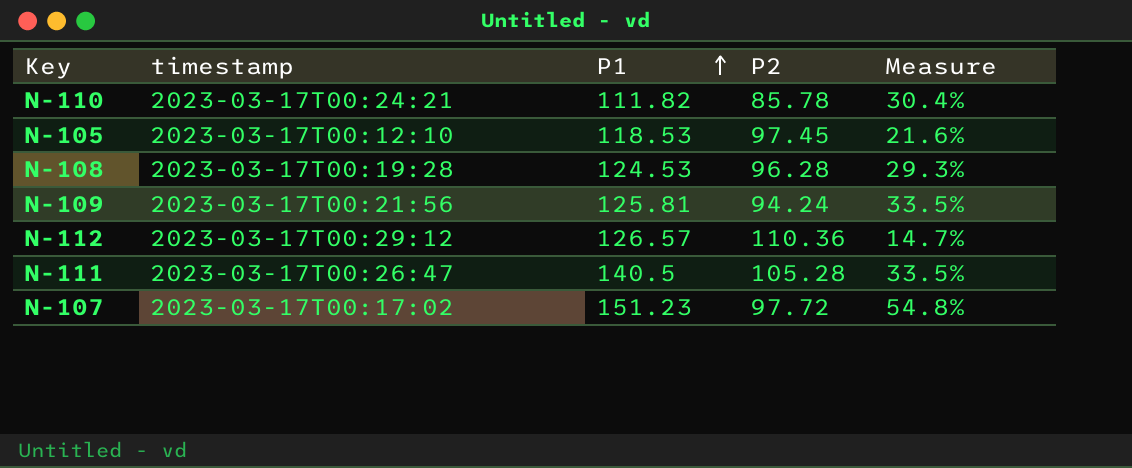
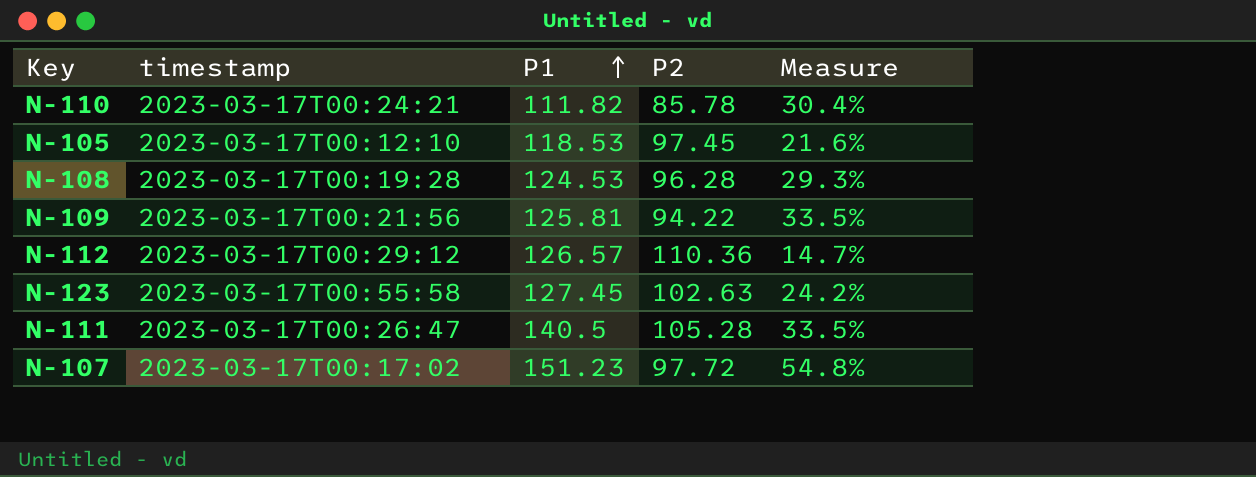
N-109 | P2: 94.24 -> 94.22
row N-123: none -> 2023-03-17T00:55:58 | 127.45 | 102.63 | 24.2%

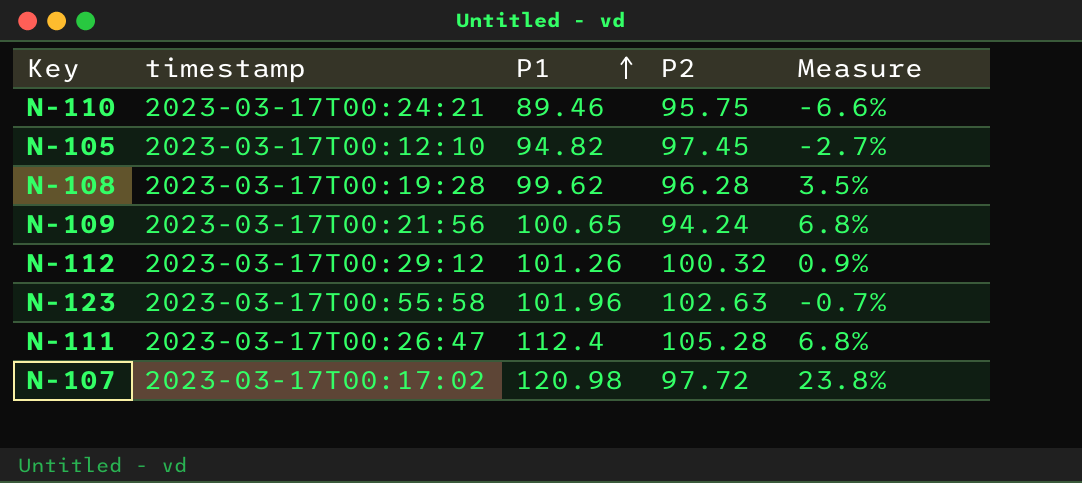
N-110 | P1: 111.82 -> 89.46
N-110 | P2: 85.78 -> 95.75
N-110 | Measure: 30.4% -> -6.6%
N-105 | P1: 118.53 -> 94.82
N-105 | Measure: 21.6% -> -2.7%
N-108 | P1: 124.53 -> 99.62
N-108 | Measure: 29.3% -> 3.5%
N-109 | P1: 125.81 -> 100.65
N-109 | P2: 94.22 -> 94.24
N-109 | Measure: 33.5% -> 6.8%
N-112 | P1: 126.57 -> 101.26
N-112 | P2: 110.36 -> 100.32
N-112 | Measure: 14.7% -> 0.9%
N-123 | P1: 127.45 -> 101.96
N-123 | Measure: 24.2% -> -0.7%
N-111 | P1: 140.5 -> 112.4
N-111 | Measure: 33.5% -> 6.8%
N-107 | P1: 151.23 -> 120.98
N-107 | Measure: 54.8% -> 23.8%

